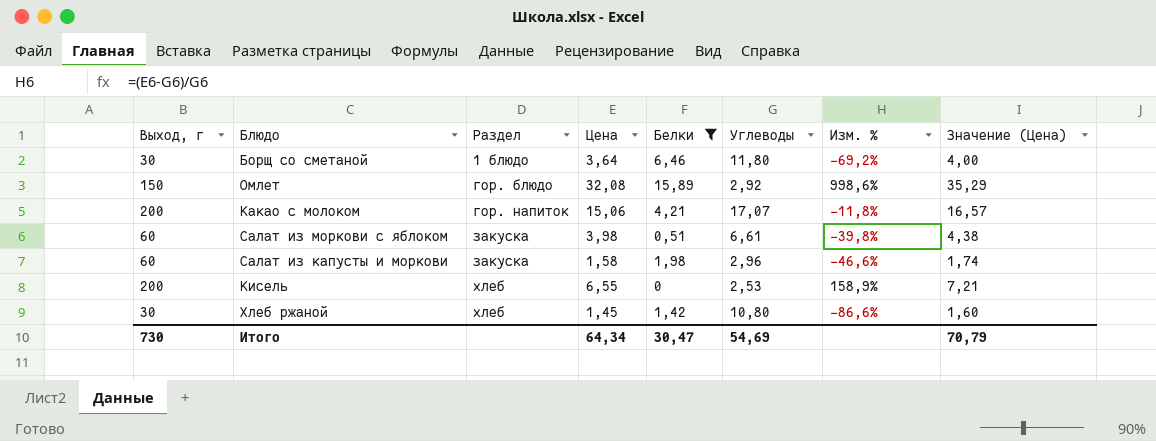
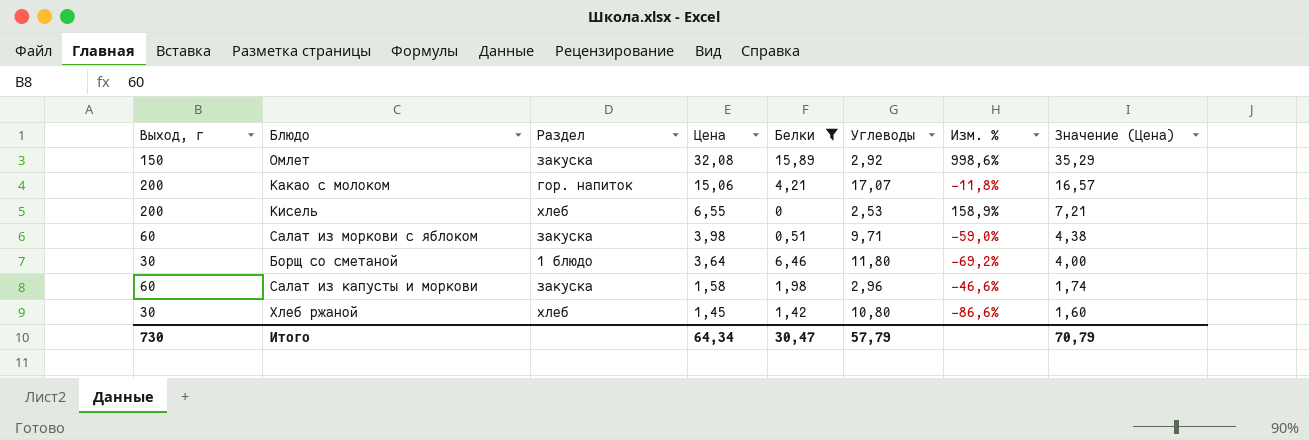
row order: Раздел ascending -> Цена descending
Омлет | Раздел: гор. блюдо -> закуска
Салат из моркови с яблоком | Углеводы: 6,61 -> 9,71
Салат из моркови с яблоком | Изм. %: -39,8% -> -59,0%
Итого | Углеводы: 54,69 -> 57,79

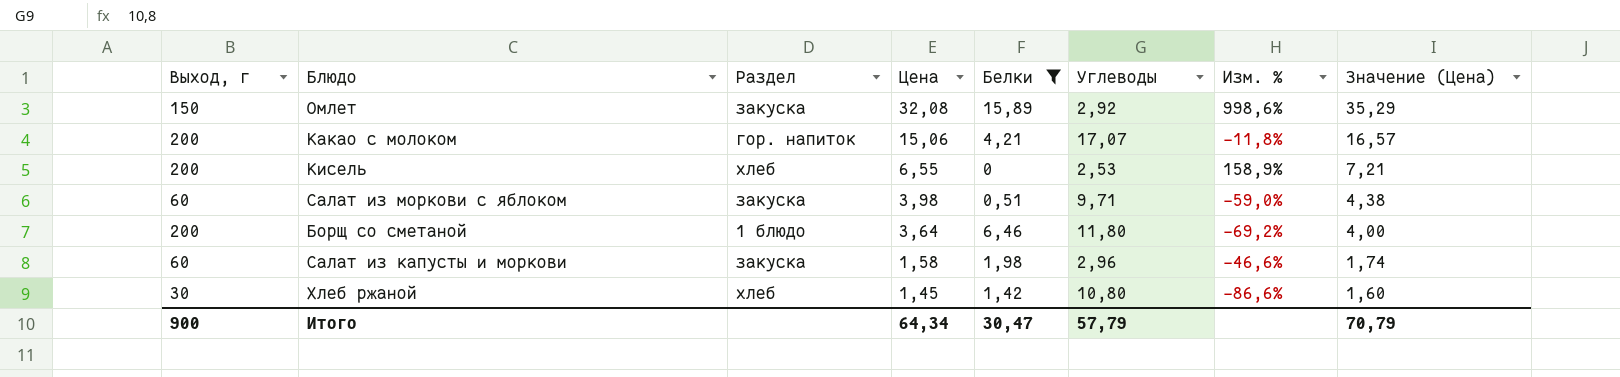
Борщ со сметаной | Выход, г: 30 -> 200
Итого | Выход, г: 730 -> 900

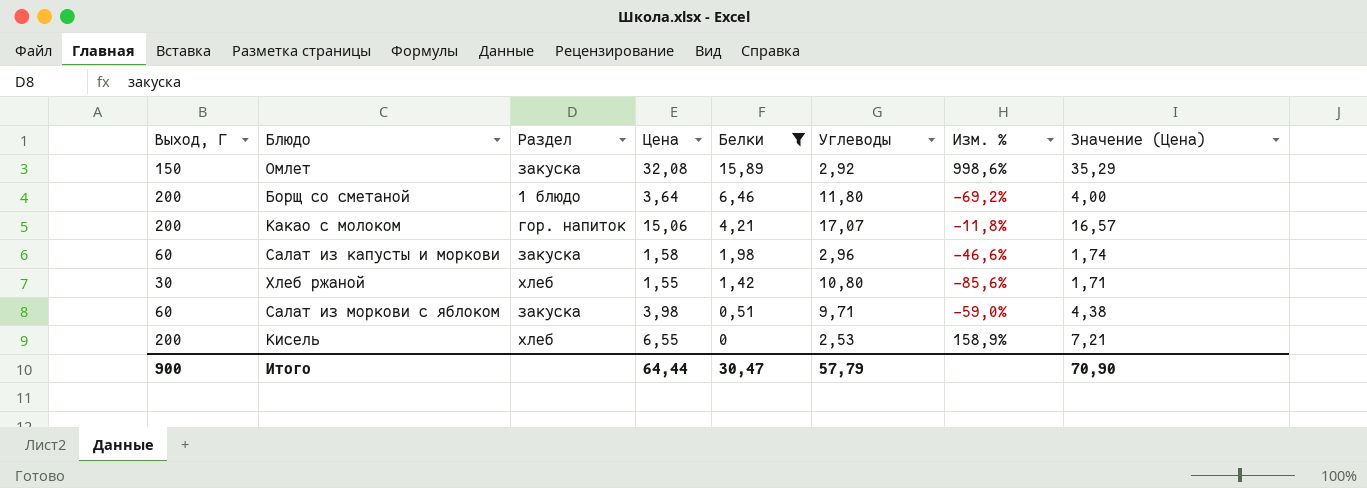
row order: Цена descending -> Белки descending
column name: Выход, г -> Выход, Г
Хлеб ржаной | Цена: 1,45 -> 1,55
Хлеб ржаной | Изм. %: -86,6% -> -85,6%
Хлеб ржаной | Значение (Цена): 1,60 -> 1,71
Итого | Цена: 64,34 -> 64,44
Итого | Значение (Цена): 70,79 -> 70,90

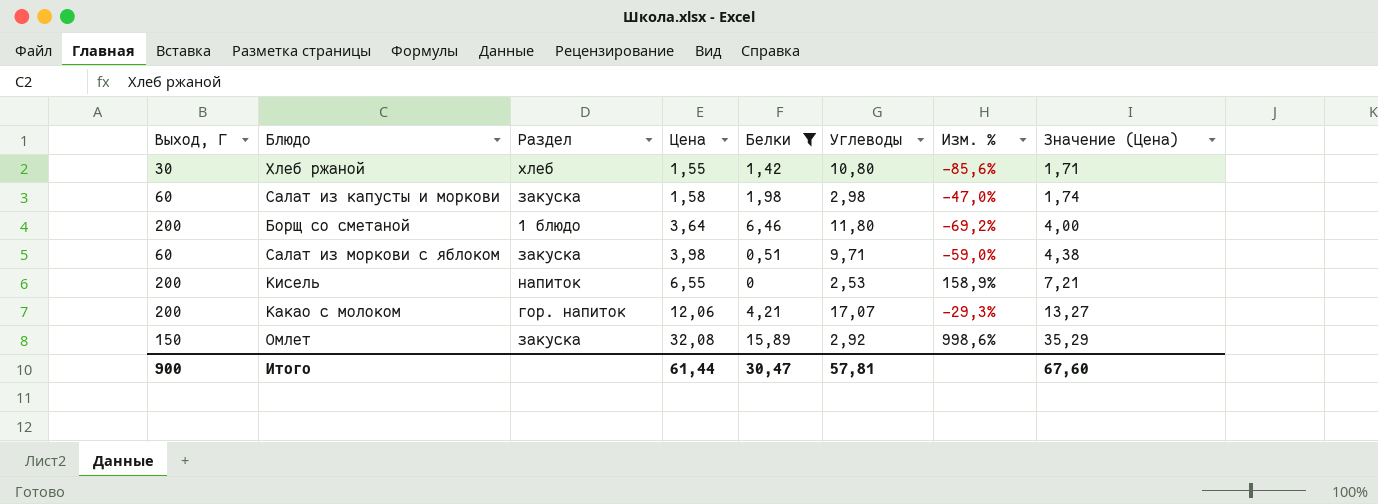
row order: Белки descending -> Цена ascending
Салат из капусты и моркови | Углеводы: 2,96 -> 2,98
Салат из капусты и моркови | Изм. %: -46,6% -> -47,0%
Кисель | Раздел: хлеб -> напиток
Какао с молоком | Цена: 15,06 -> 12,06
Какао с молоком | Изм. %: -11,8% -> -29,3%
Какао с молоком | Значение (Цена): 16,57 -> 13,27
Итого | Цена: 64,44 -> 61,44
Итого | Углеводы: 57,79 -> 57,81
Итого | Значение (Цена): 70,90 -> 67,60

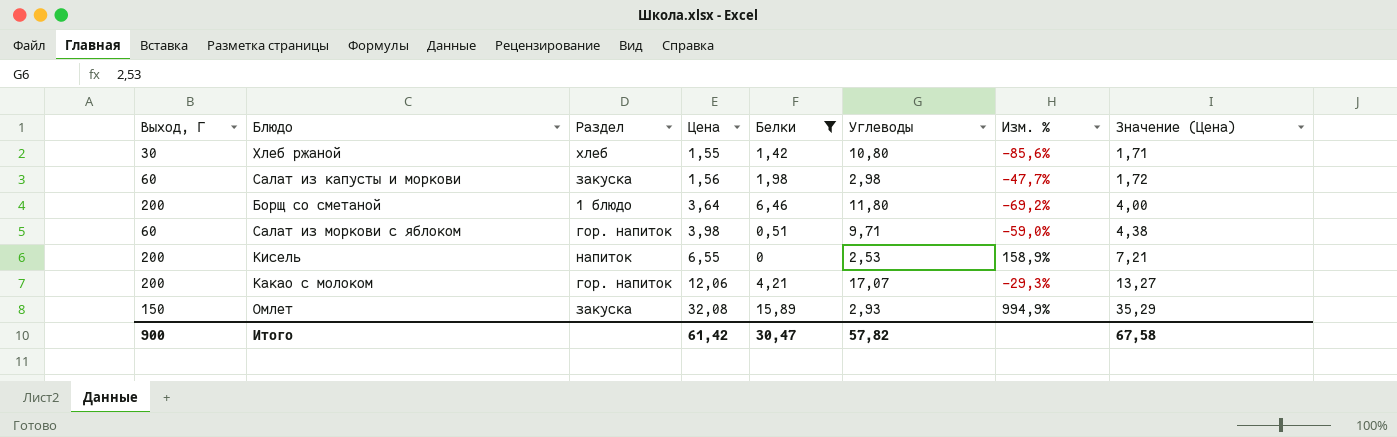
Салат из капусты и моркови | Цена: 1,58 -> 1,56
Салат из капусты и моркови | Изм. %: -47,0% -> -47,7%
Салат из капусты и моркови | Значение (Цена): 1,74 -> 1,72
Салат из моркови с яблоком | Раздел: закуска -> гор. напиток
Омлет | Углеводы: 2,92 -> 2,93
Омлет | Изм. %: 998,6% -> 994,9%
Итого | Цена: 61,44 -> 61,42
Итого | Углеводы: 57,81 -> 57,82
Итого | Значение (Цена): 67,60 -> 67,58

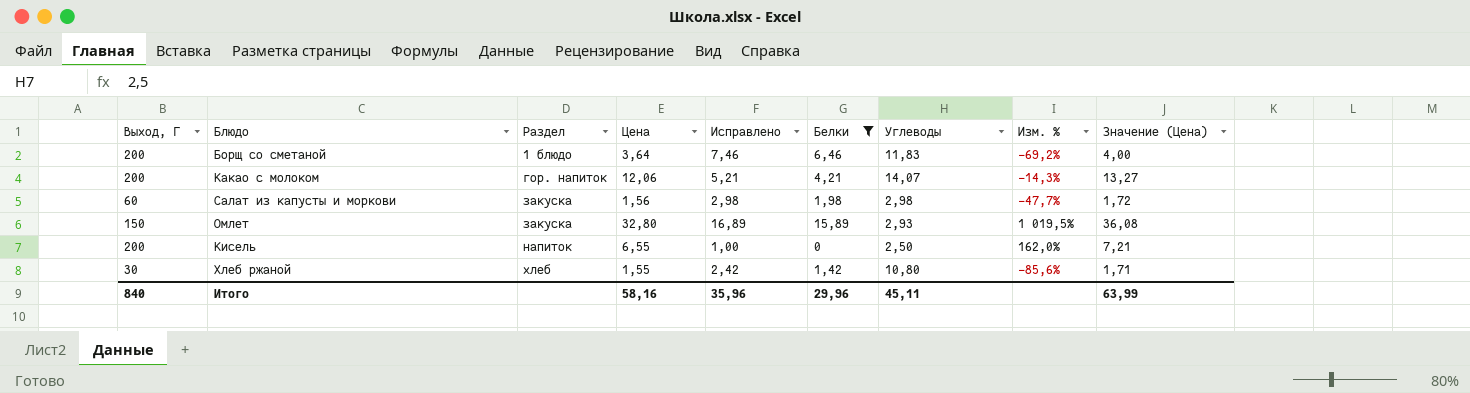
row order: Цена ascending -> Раздел ascending
column Исправлено | formula: none -> [Белки] + 1
row Салат из моркови с яблоком: 60 | гор. напиток | 3,98 | 0,51 | 9,71 | -59,0% | 4,38 -> none
Борщ со сметаной | Углеводы: 11,80 -> 11,83
Какао с молоком | Углеводы: 17,07 -> 14,07
Какао с молоком | Изм. %: -29,3% -> -14,3%
Омлет | Цена: 32,08 -> 32,80
Омлет | Изм. %: 994,9% -> 1 019,5%
Омлет | Значение (Цена): 35,29 -> 36,08
Кисель | Углеводы: 2,53 -> 2,50
Кисель | Изм. %: 158,9% -> 162,0%
Итого | Выход, Г: 900 -> 840
Итого | Цена: 61,42 -> 58,16
Итого | Белки: 30,47 -> 29,96
Итого | Углеводы: 57,82 -> 45,11
Итого | Значение (Цена): 67,58 -> 63,99

